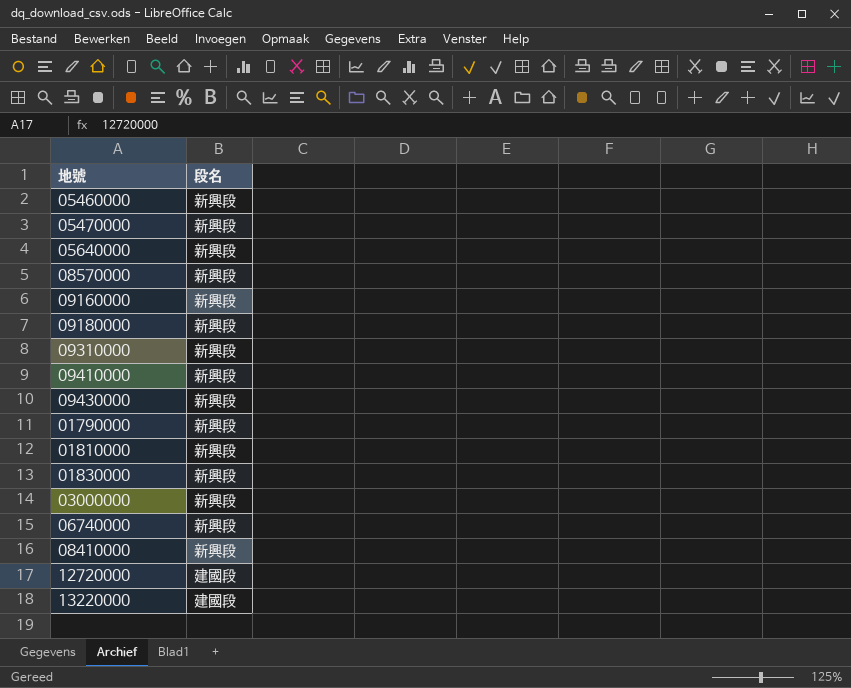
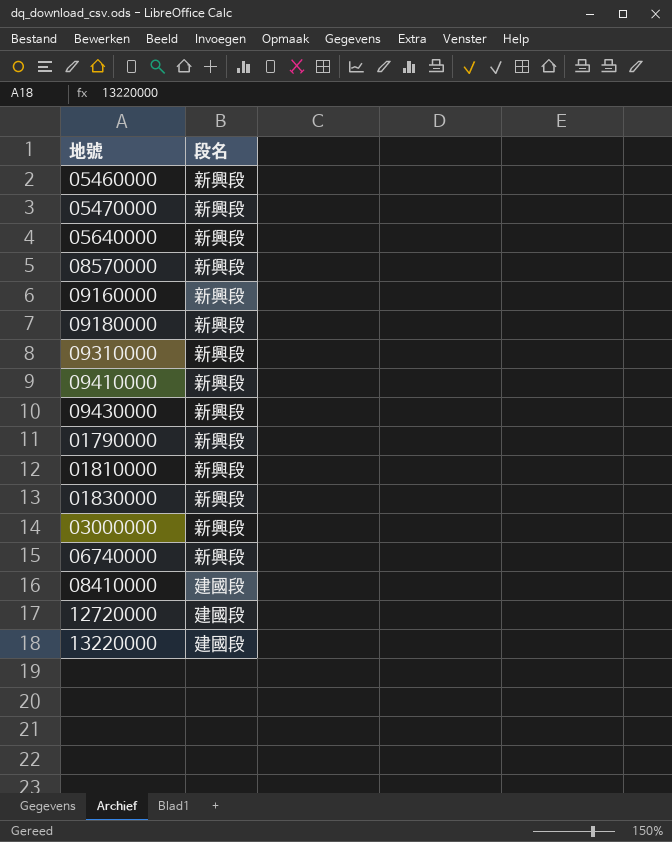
08410000 | 段名: 新興段 -> 建國段

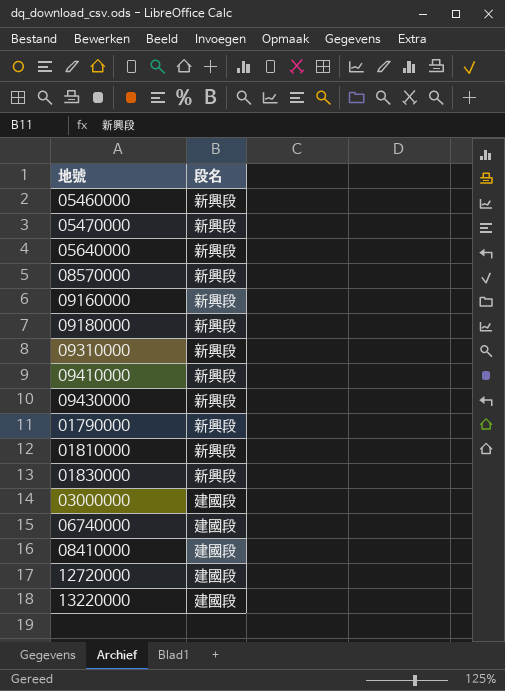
03000000 | 段名: 新興段 -> 建國段
06740000 | 段名: 新興段 -> 建國段

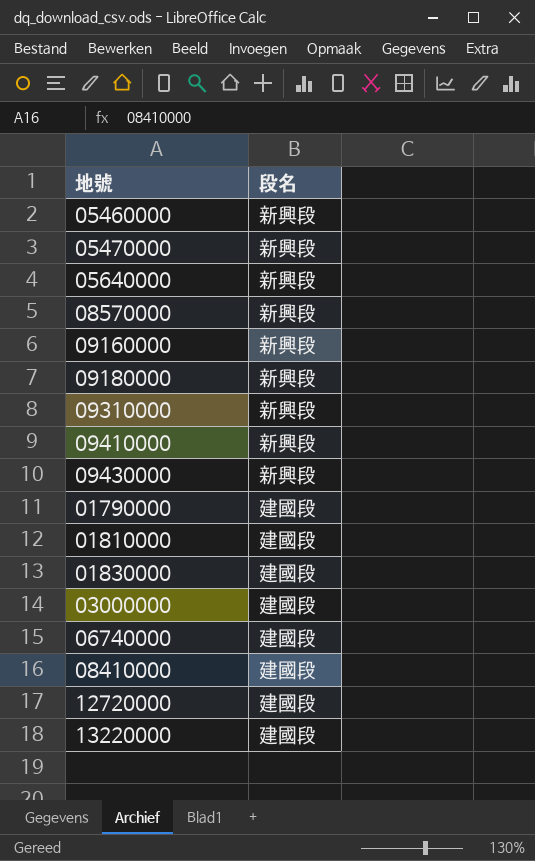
01790000 | 段名: 新興段 -> 建國段
01810000 | 段名: 新興段 -> 建國段
01830000 | 段名: 新興段 -> 建國段

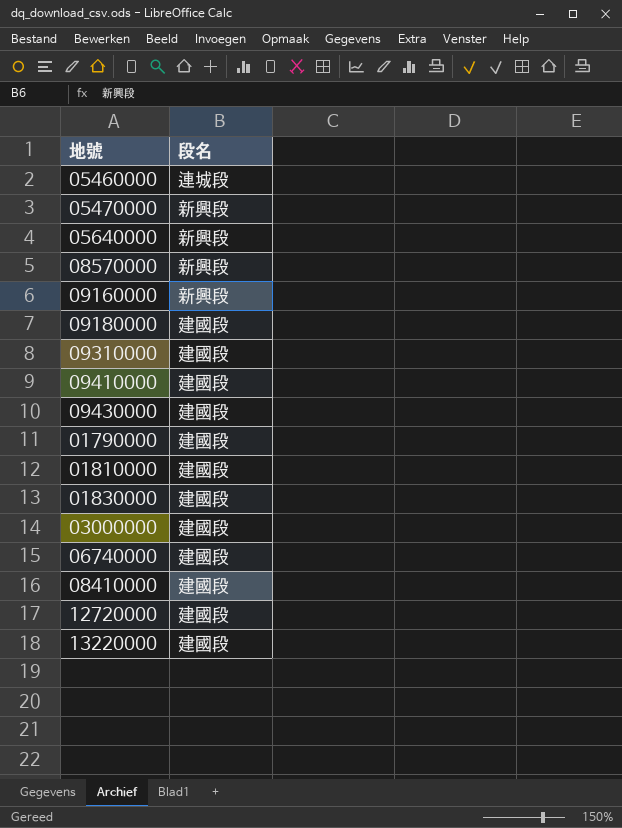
05460000 | 段名: 新興段 -> 連城段
09180000 | 段名: 新興段 -> 建國段
09310000 | 段名: 新興段 -> 建國段
09410000 | 段名: 新興段 -> 建國段
09430000 | 段名: 新興段 -> 建國段

